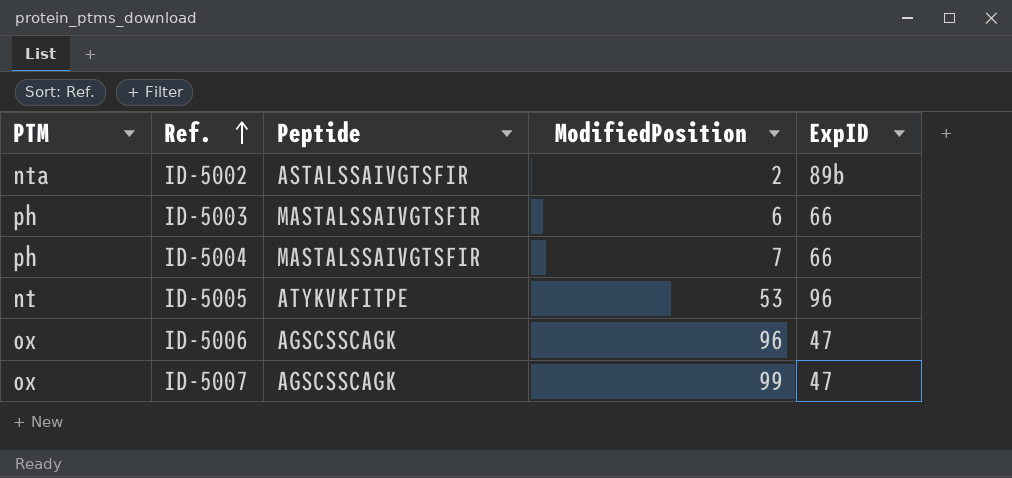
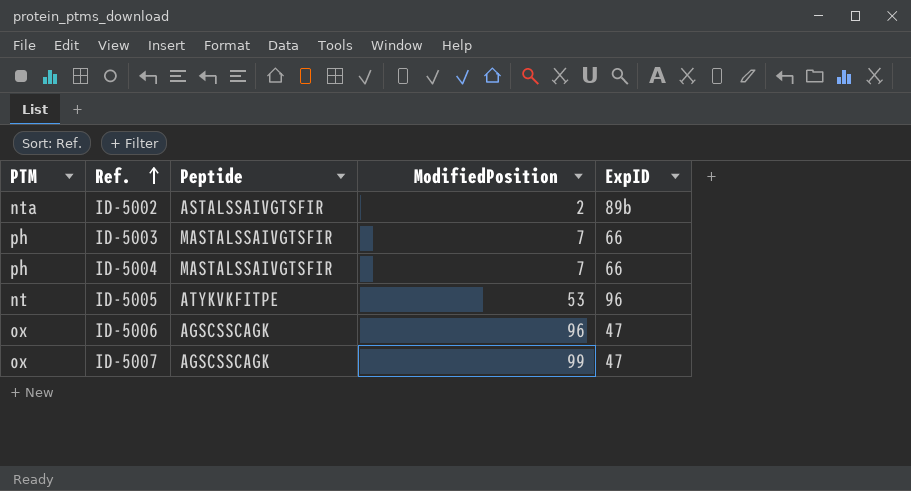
ID-5003 | ModifiedPosition: 6 -> 7

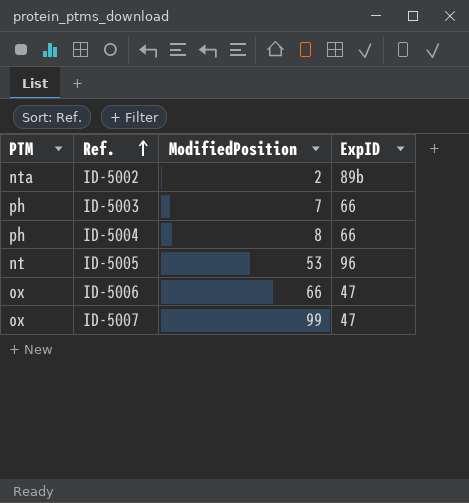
column Peptide | position: 3 -> none
ID-5004 | ModifiedPosition: 7 -> 8
ID-5006 | ModifiedPosition: 96 -> 66

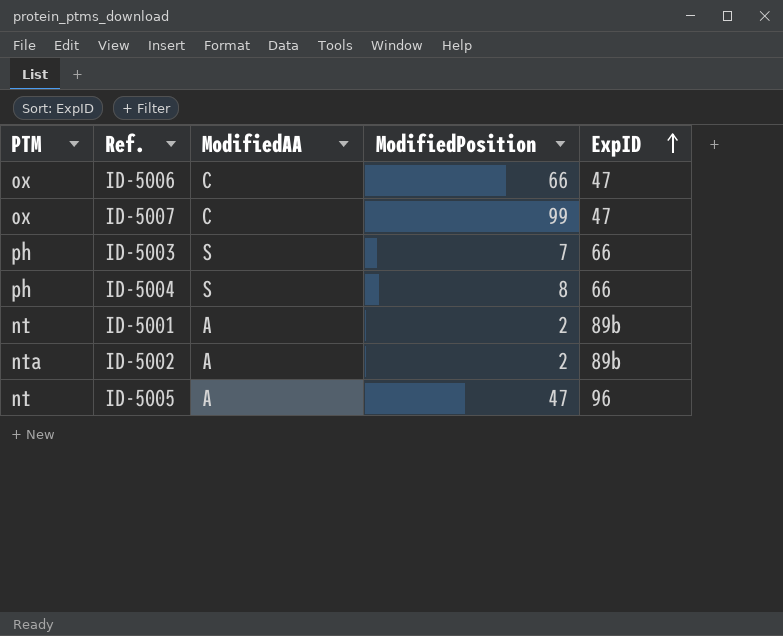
row order: Ref. ascending -> ExpID ascending
column ModifiedAA | position: none -> 3
row ID-5001: none -> nt | A | 2 | 89b
ID-5005 | ModifiedPosition: 53 -> 47

